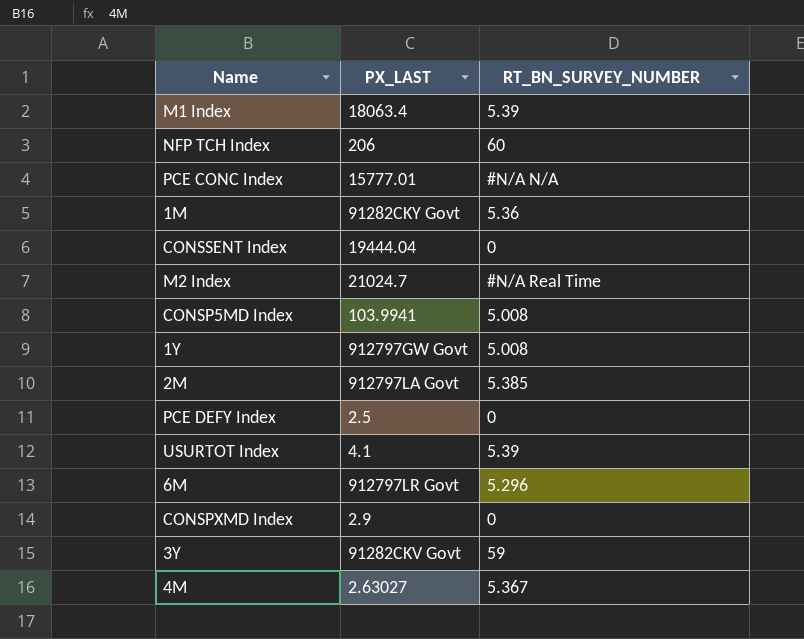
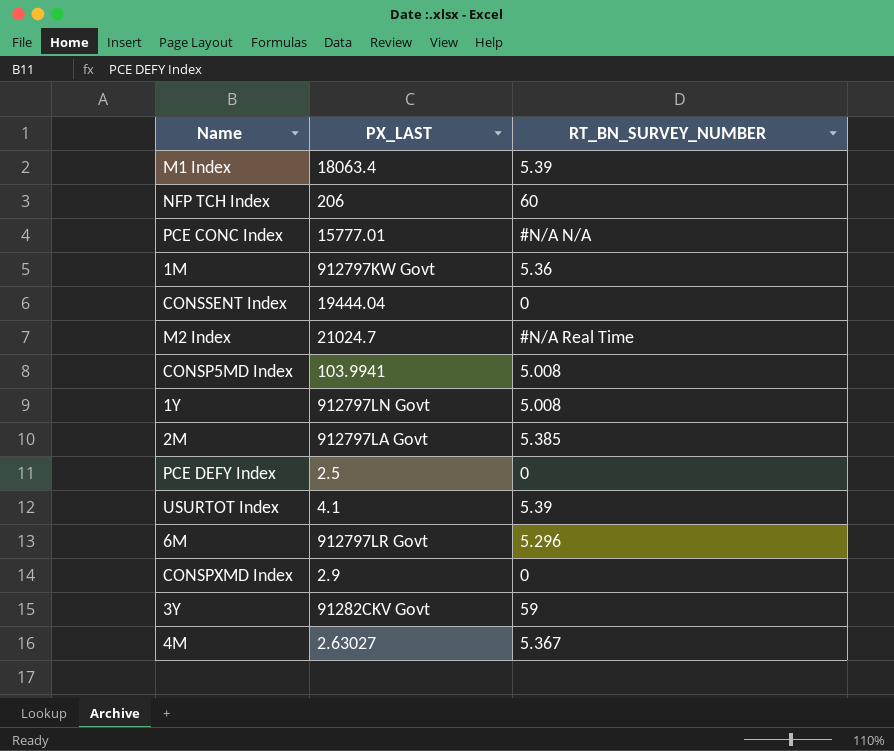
1M | PX_LAST: 91282CKY Govt -> 912797KW Govt
1Y | PX_LAST: 912797GW Govt -> 912797LN Govt

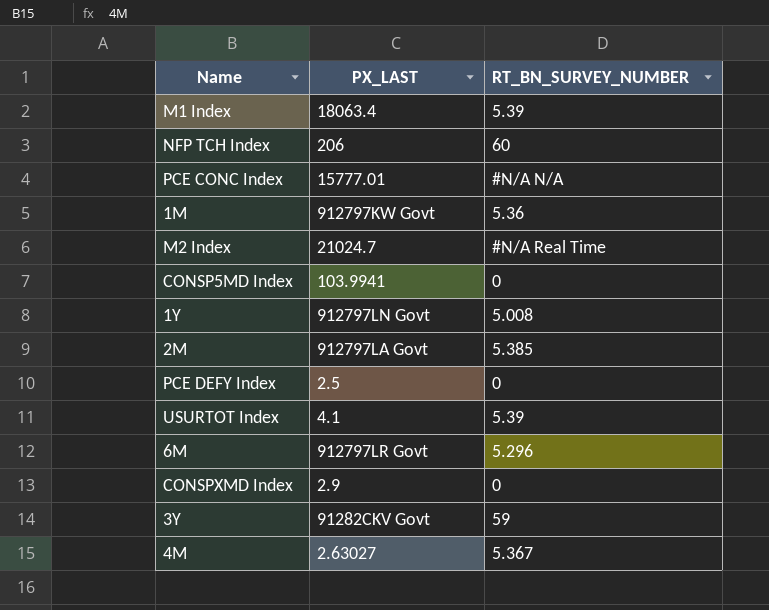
row CONSSENT Index: 19444.04 | 0 -> none
CONSP5MD Index | RT_BN_SURVEY_NUMBER: 5.008 -> 0

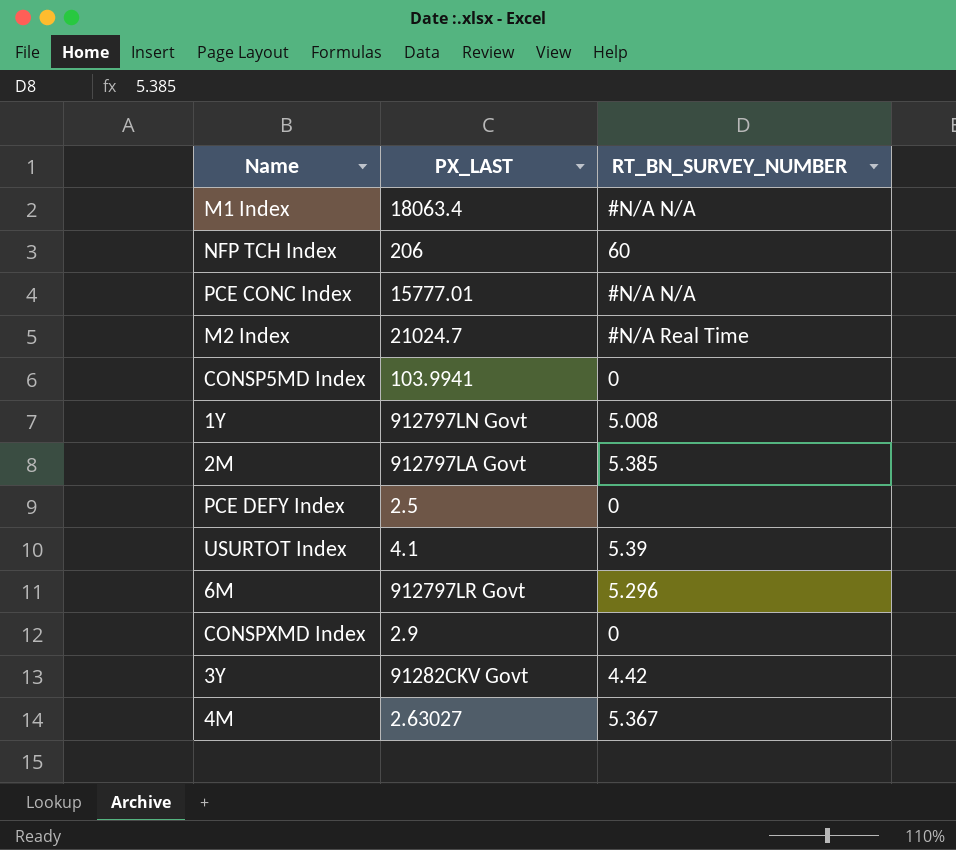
row 1M: 912797KW Govt | 5.36 -> none
M1 Index | RT_BN_SURVEY_NUMBER: 5.39 -> #N/A N/A
3Y | RT_BN_SURVEY_NUMBER: 59 -> 4.42

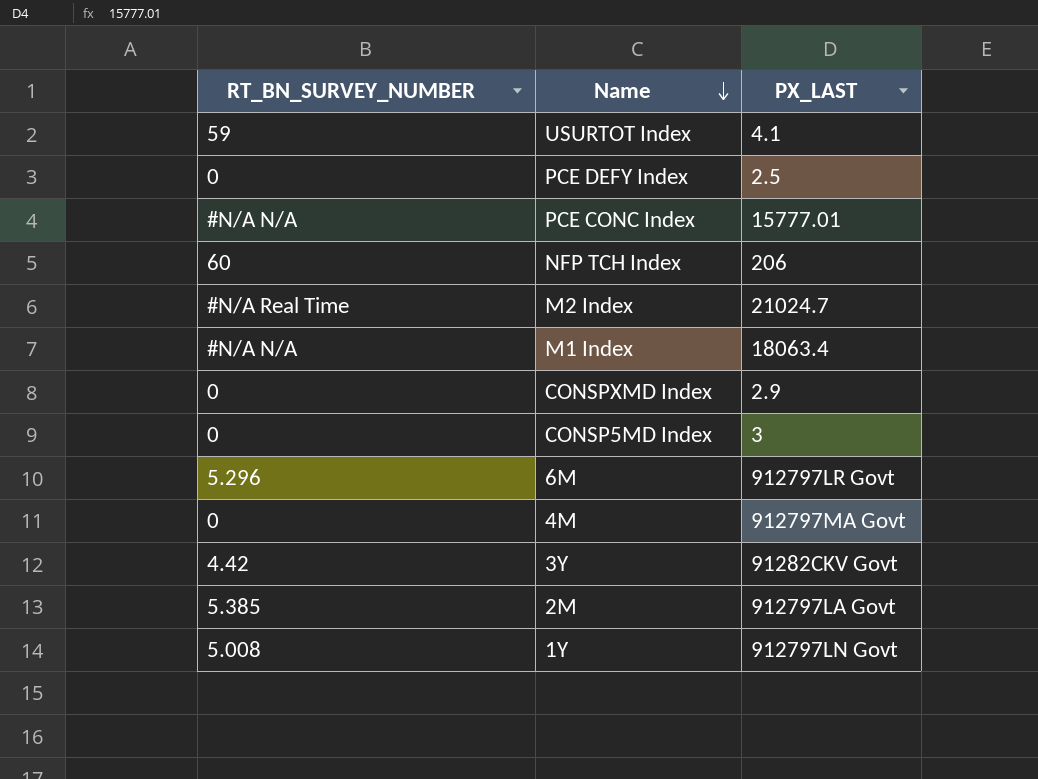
row order: none -> Name descending
column RT_BN_SURVEY_NUMBER | position: 3 -> 1
USURTOT Index | RT_BN_SURVEY_NUMBER: 5.39 -> 59
CONSP5MD Index | PX_LAST: 103.9941 -> 3
4M | RT_BN_SURVEY_NUMBER: 5.367 -> 0
4M | PX_LAST: 2.63027 -> 912797MA Govt

